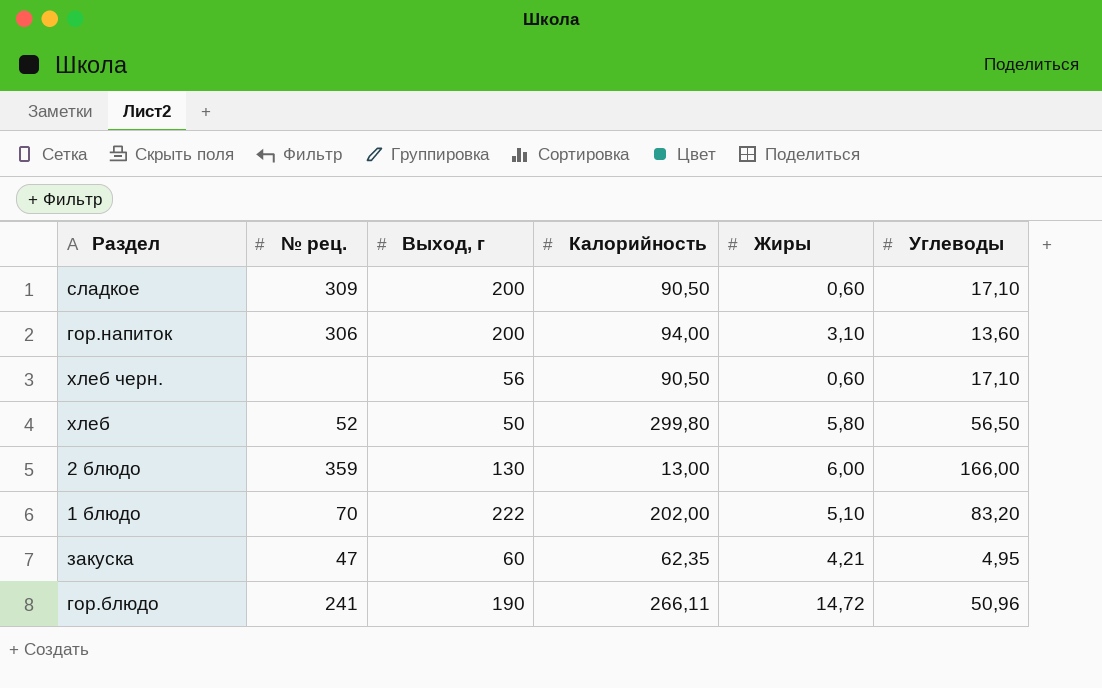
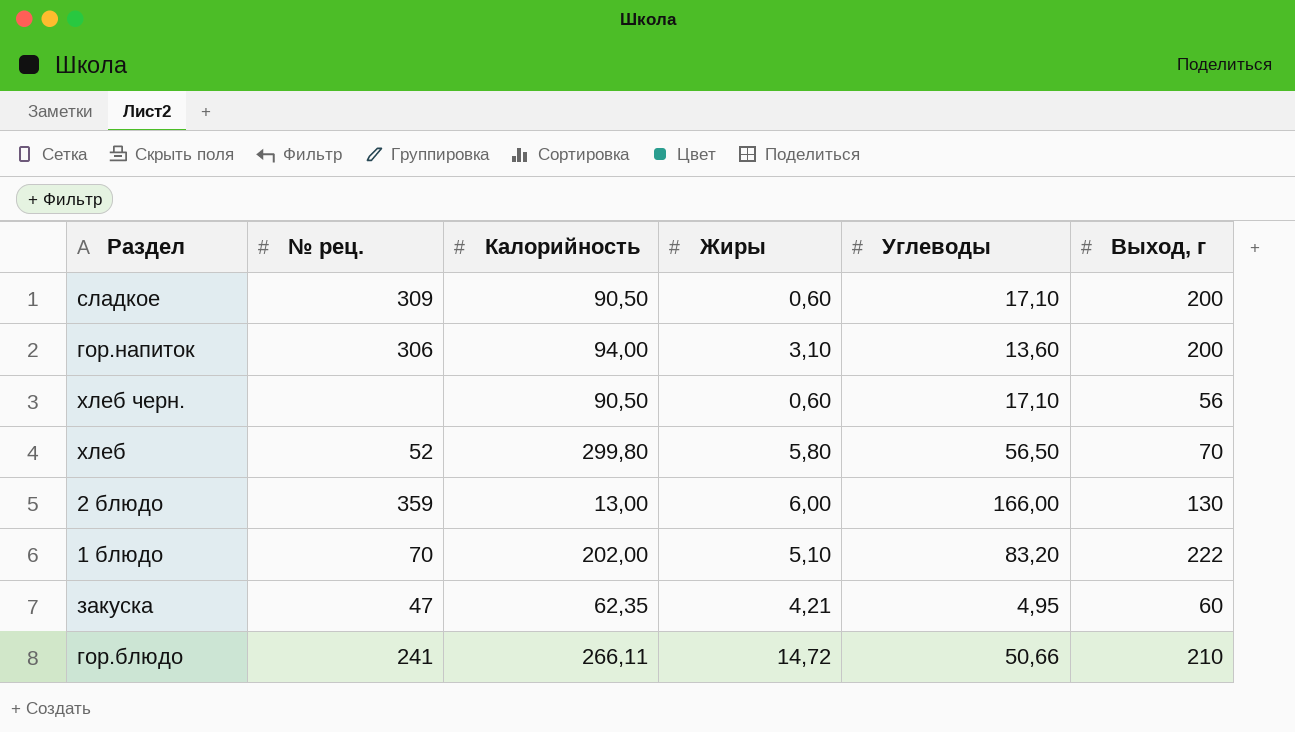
column Выход, г | position: 3 -> 6
хлеб | Выход, г: 50 -> 70
гор.блюдо | Углеводы: 50,96 -> 50,66
гор.блюдо | Выход, г: 190 -> 210

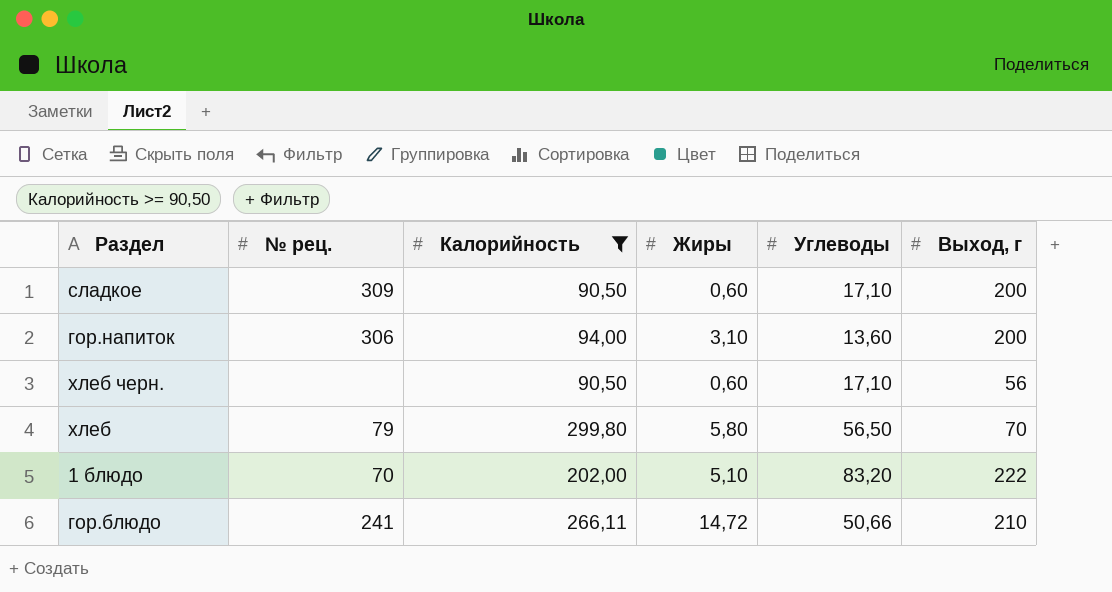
filter: none -> Калорийность >= 90,50
хлеб | № рец.: 52 -> 79

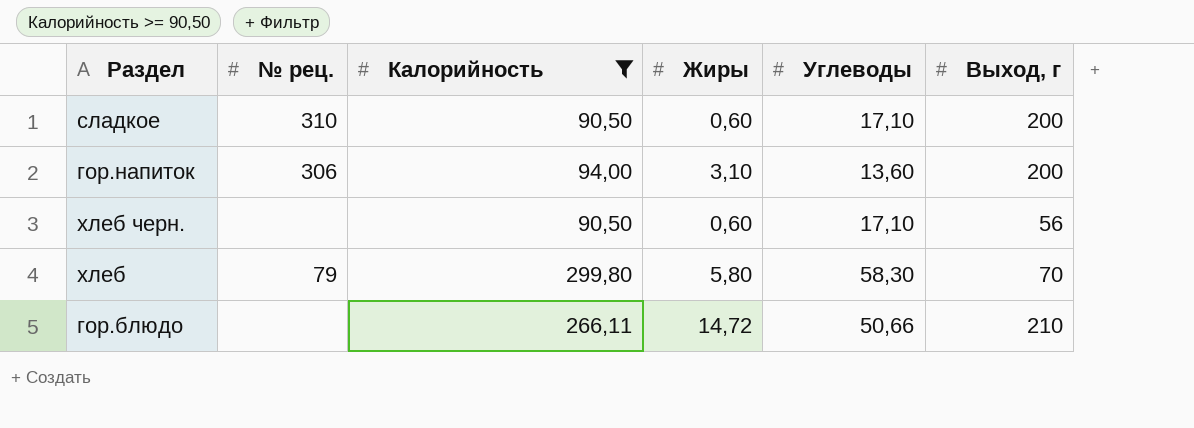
row 1 блюдо: 70 | 202,00 | 5,10 | 83,20 | 222 -> none
сладкое | № рец.: 309 -> 310
хлеб | Углеводы: 56,50 -> 58,30
гор.блюдо | № рец.: 241 -> none

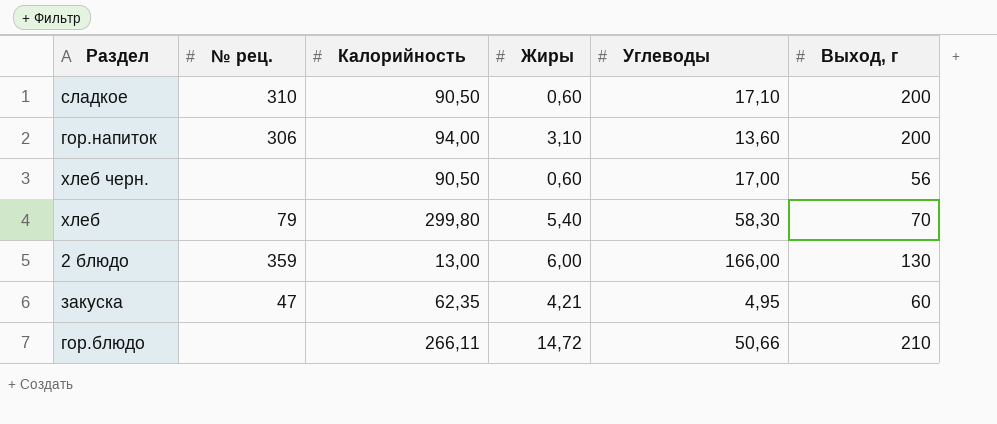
filter: Калорийность >= 90,50 -> none
хлеб черн. | Углеводы: 17,10 -> 17,00
хлеб | Жиры: 5,80 -> 5,40

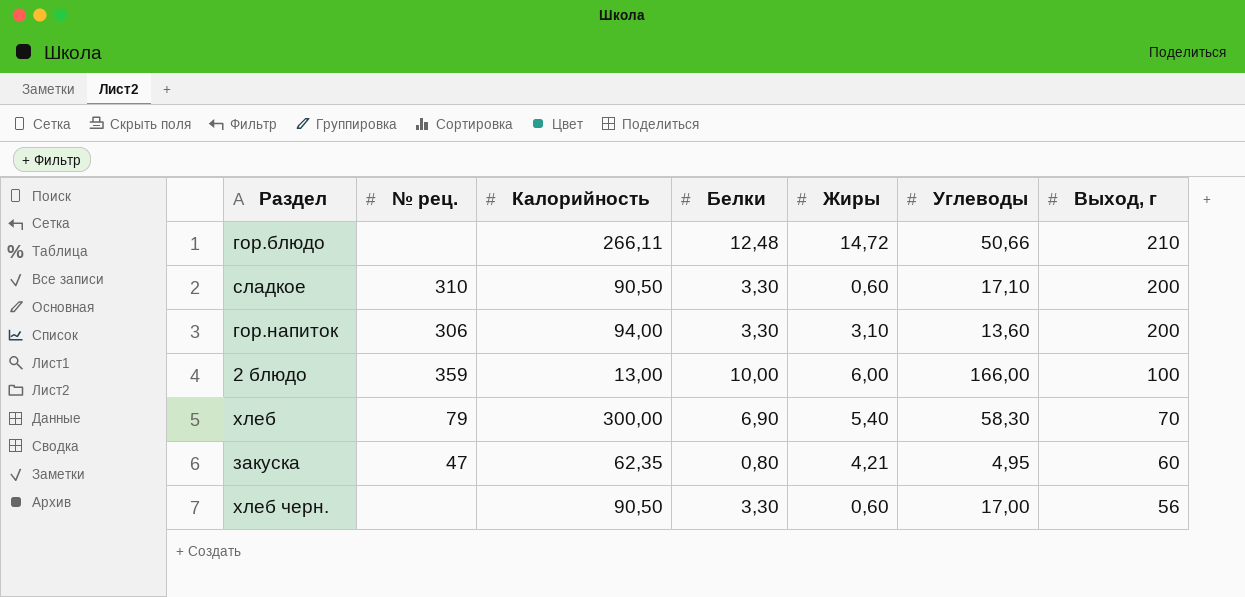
row order: none -> Выход, г descending
column Белки | position: none -> 4
2 блюдо | Выход, г: 130 -> 100
хлеб | Калорийность: 299,80 -> 300,00

